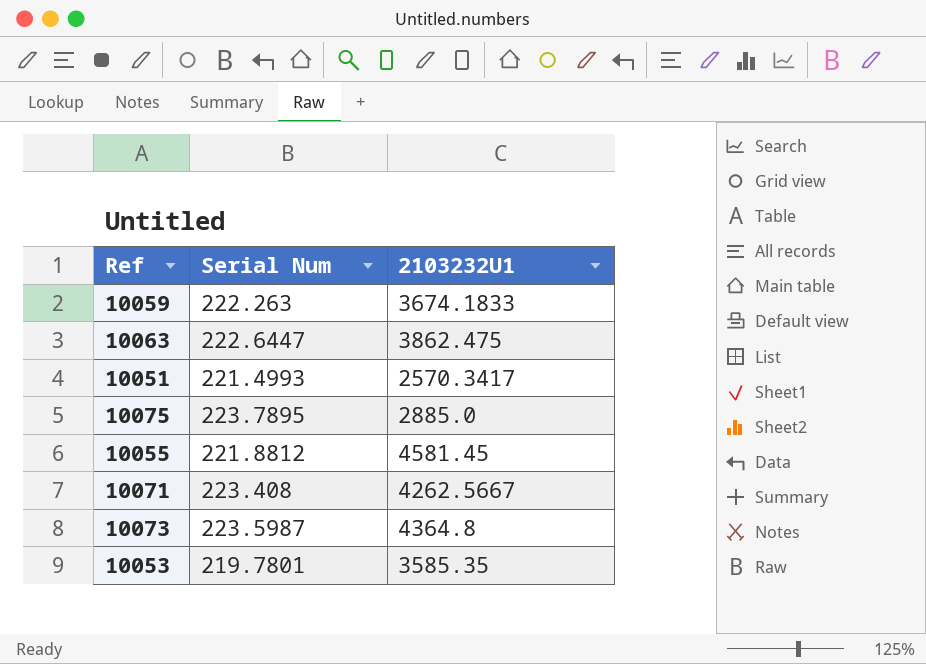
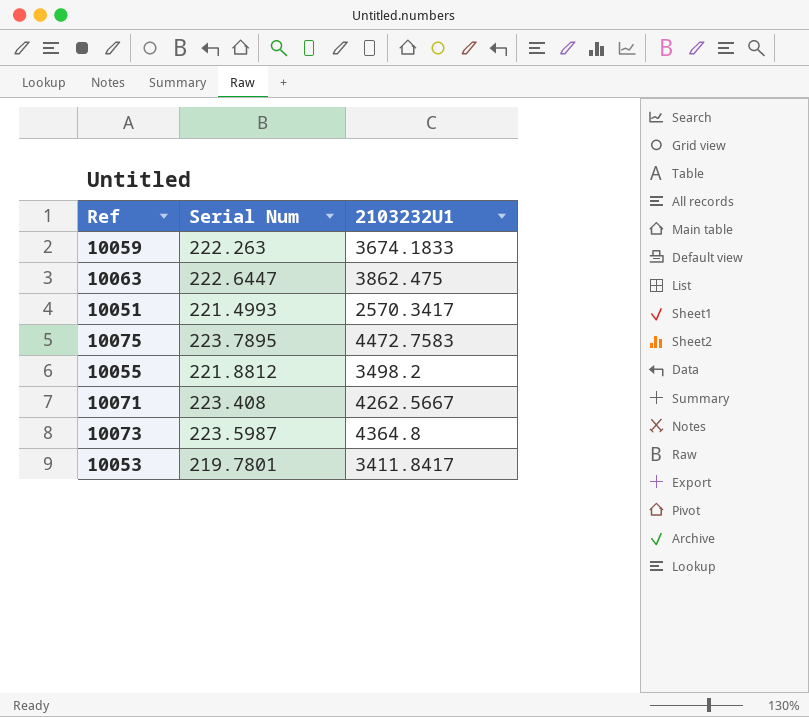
10075 | 2103232U1: 2885.0 -> 4472.7583
10055 | 2103232U1: 4581.45 -> 3498.2
10053 | 2103232U1: 3585.35 -> 3411.8417

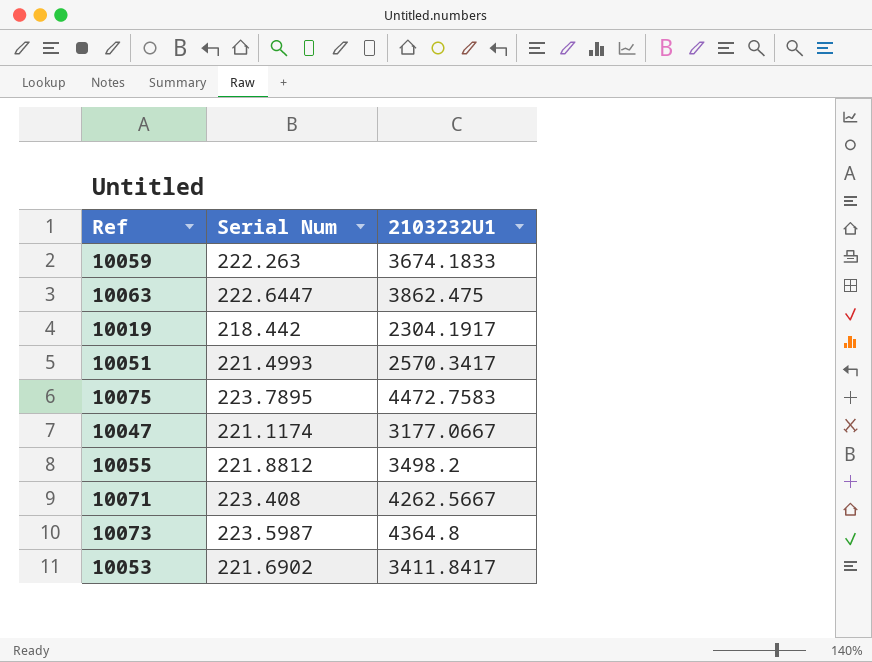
row 10019: none -> 218.442 | 2304.1917
row 10047: none -> 221.1174 | 3177.0667
10053 | Serial Num: 219.7801 -> 221.6902

